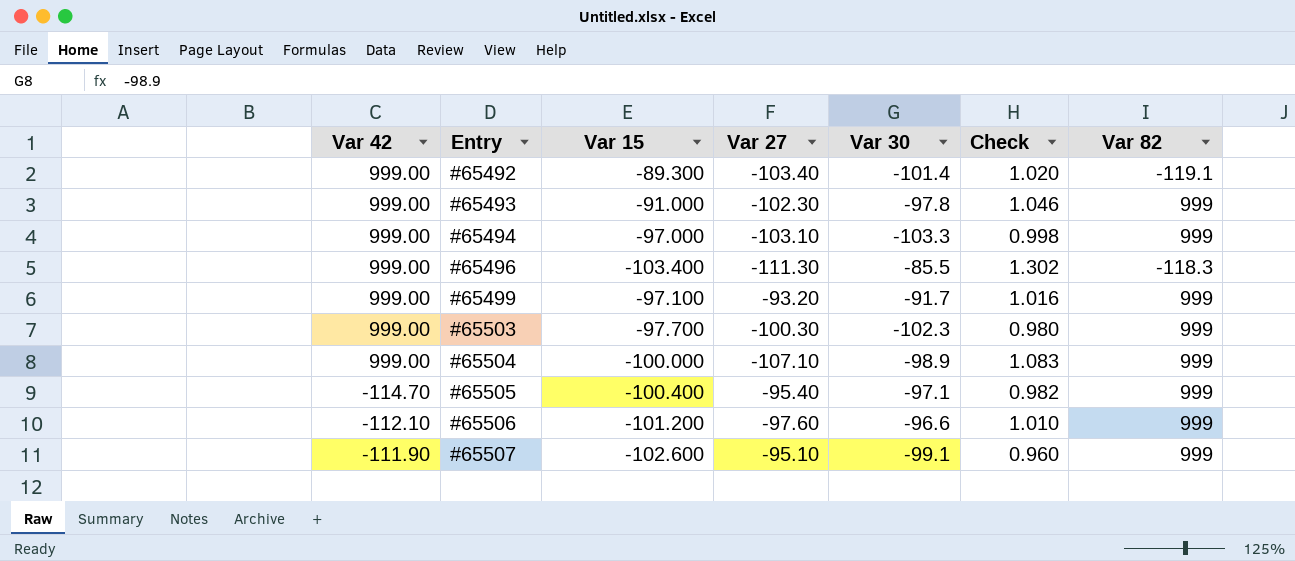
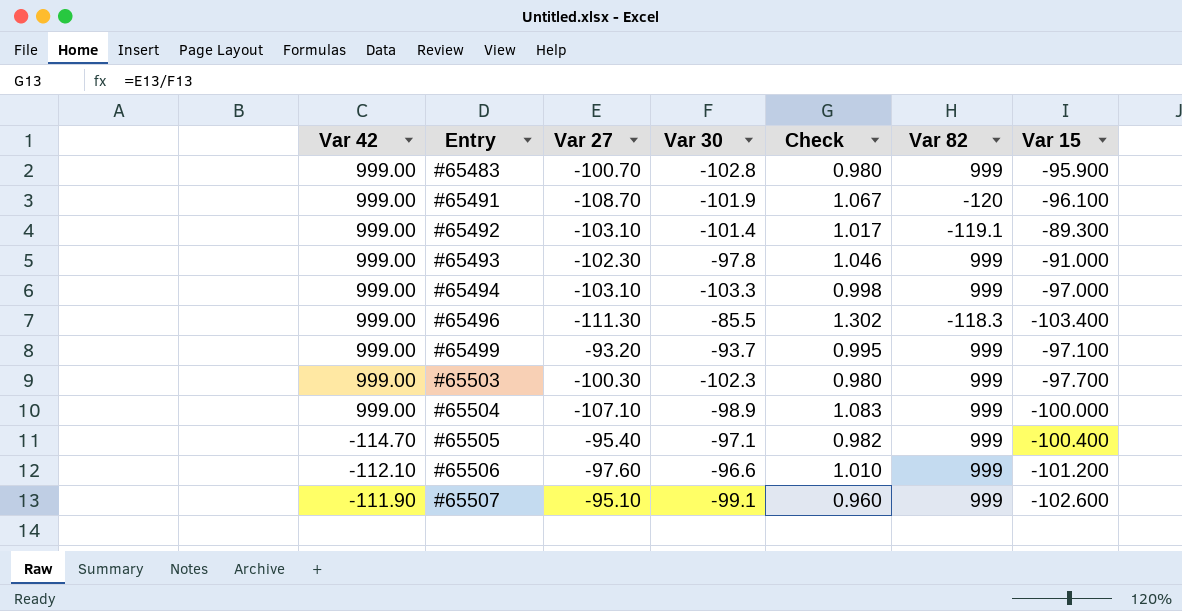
column Var 15 | position: 3 -> 7
row #65483: none -> 999.00 | -100.70 | -102.8 | 0.980 | 999 | -95.900
row #65491: none -> 999.00 | -108.70 | -101.9 | 1.067 | -120 | -96.100
#65492 | Var 27: -103.40 -> -103.10
#65492 | Check: 1.020 -> 1.017
#65499 | Var 30: -91.7 -> -93.7
#65499 | Check: 1.016 -> 0.995

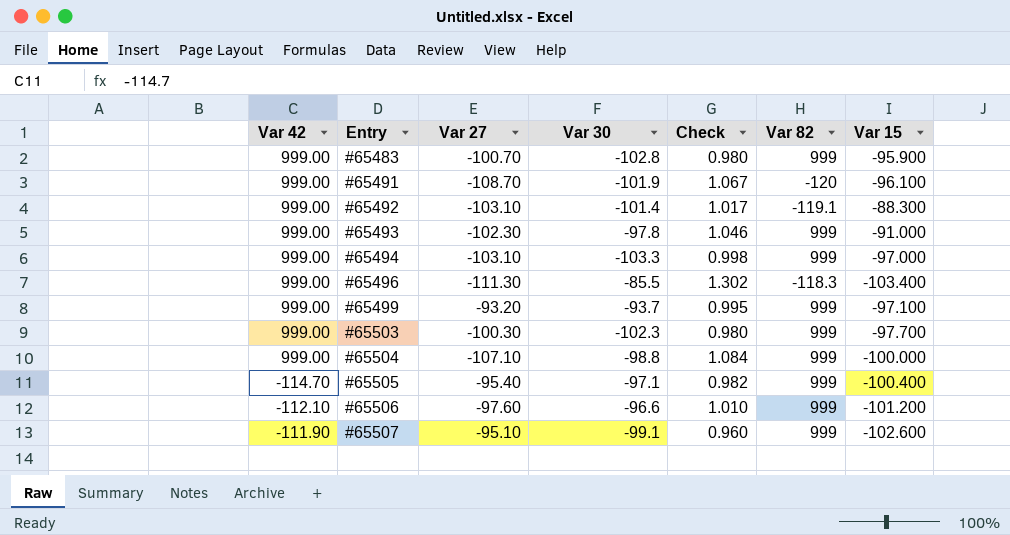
#65492 | Var 15: -89.300 -> -88.300
#65504 | Var 30: -98.9 -> -98.8
#65504 | Check: 1.083 -> 1.084

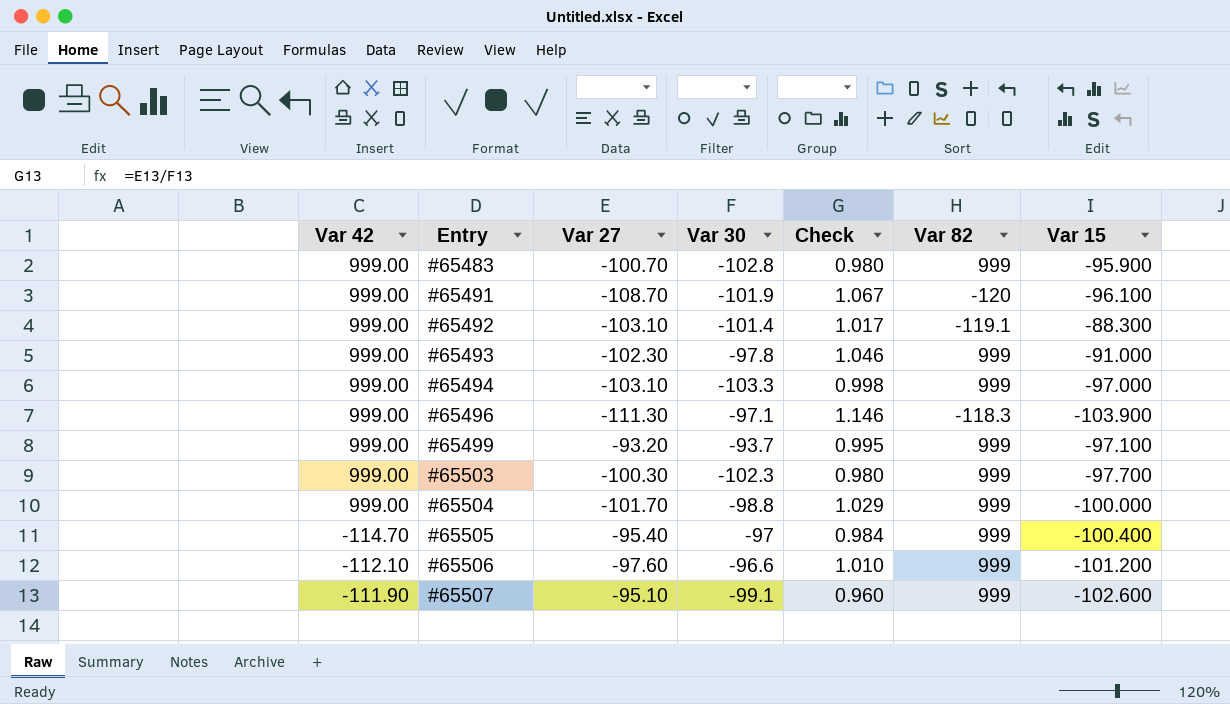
#65496 | Var 30: -85.5 -> -97.1
#65496 | Check: 1.302 -> 1.146
#65496 | Var 15: -103.400 -> -103.900
#65504 | Var 27: -107.10 -> -101.70
#65504 | Check: 1.084 -> 1.029
#65505 | Var 30: -97.1 -> -97
#65505 | Check: 0.982 -> 0.984

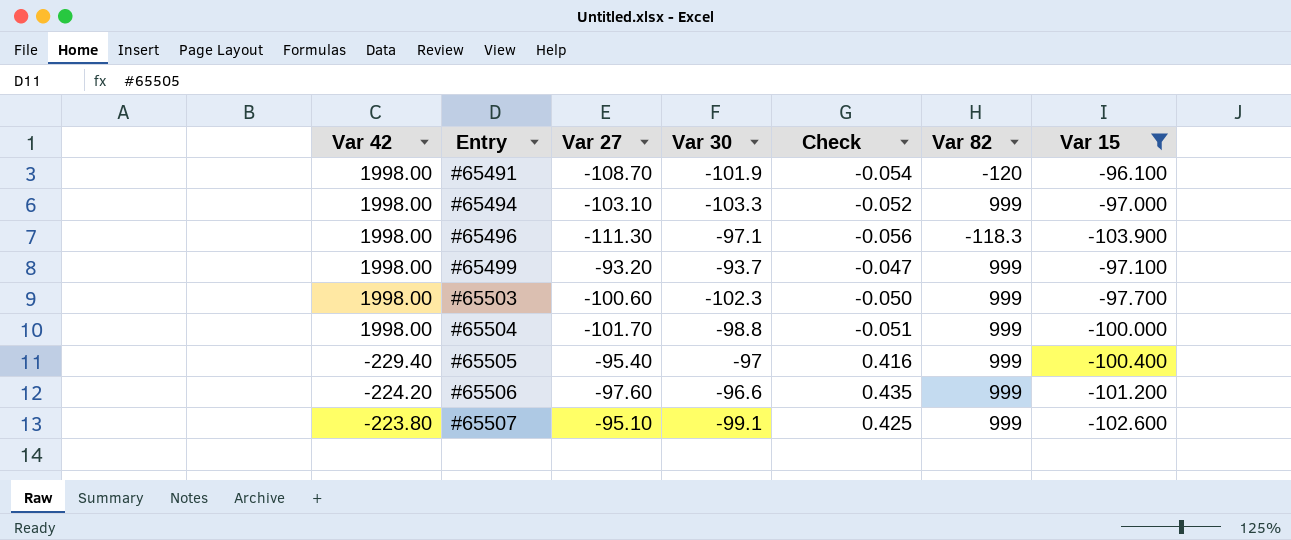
filter: none -> Var 15 <= -96.100
column Check | formula: [Var 27] / [Var 30] -> [Var 27] / [Var 42]
#65491 | Var 42: 999.00 -> 1998.00
#65494 | Var 42: 999.00 -> 1998.00
#65496 | Var 42: 999.00 -> 1998.00
#65499 | Var 42: 999.00 -> 1998.00
#65503 | Var 42: 999.00 -> 1998.00
#65503 | Var 27: -100.30 -> -100.60
#65504 | Var 42: 999.00 -> 1998.00
#65505 | Var 42: -114.70 -> -229.40
#65506 | Var 42: -112.10 -> -224.20
#65507 | Var 42: -111.90 -> -223.80

